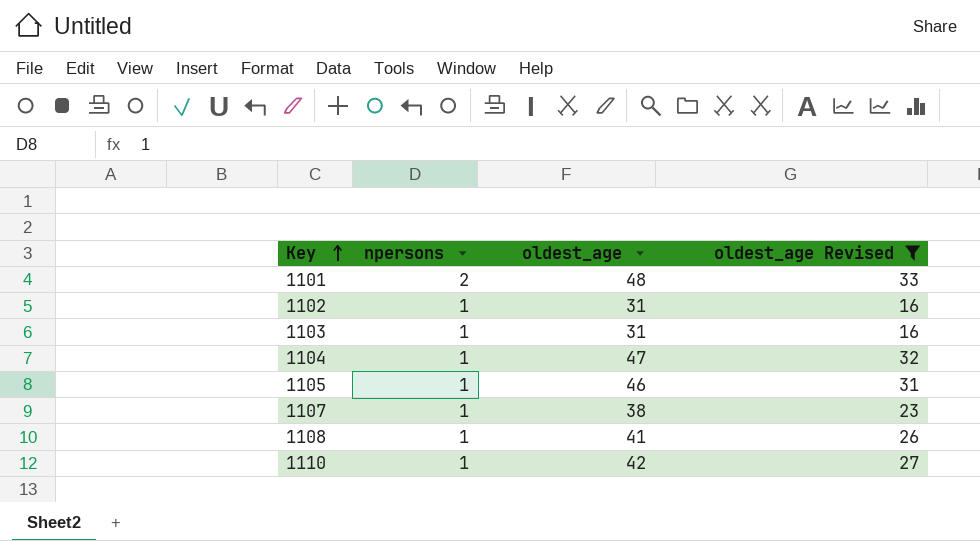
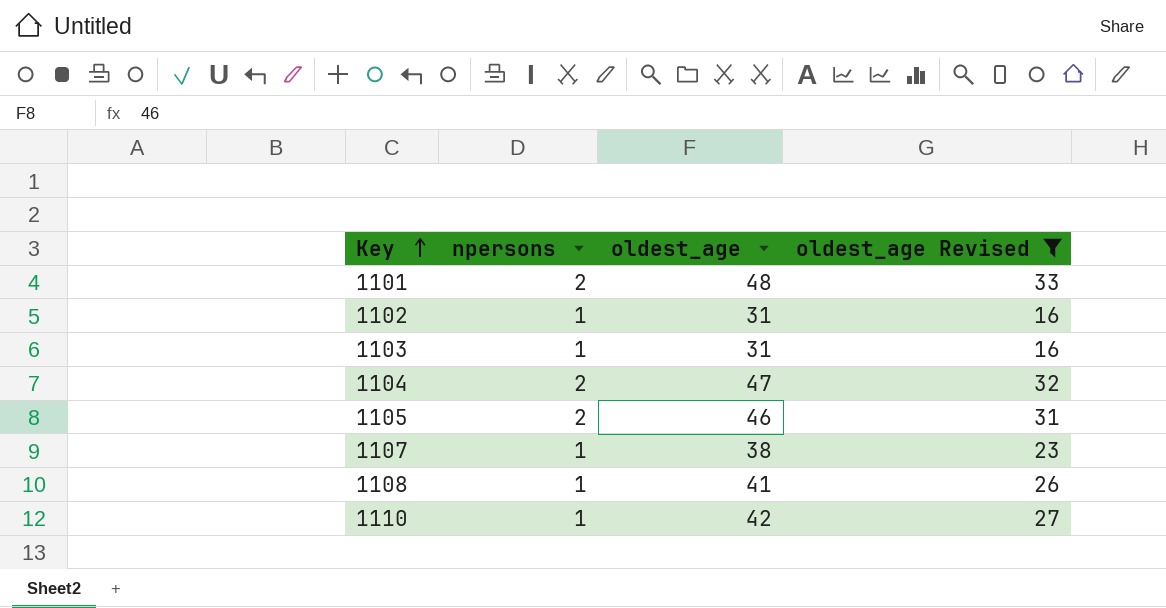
1104 | npersons: 1 -> 2
1105 | npersons: 1 -> 2

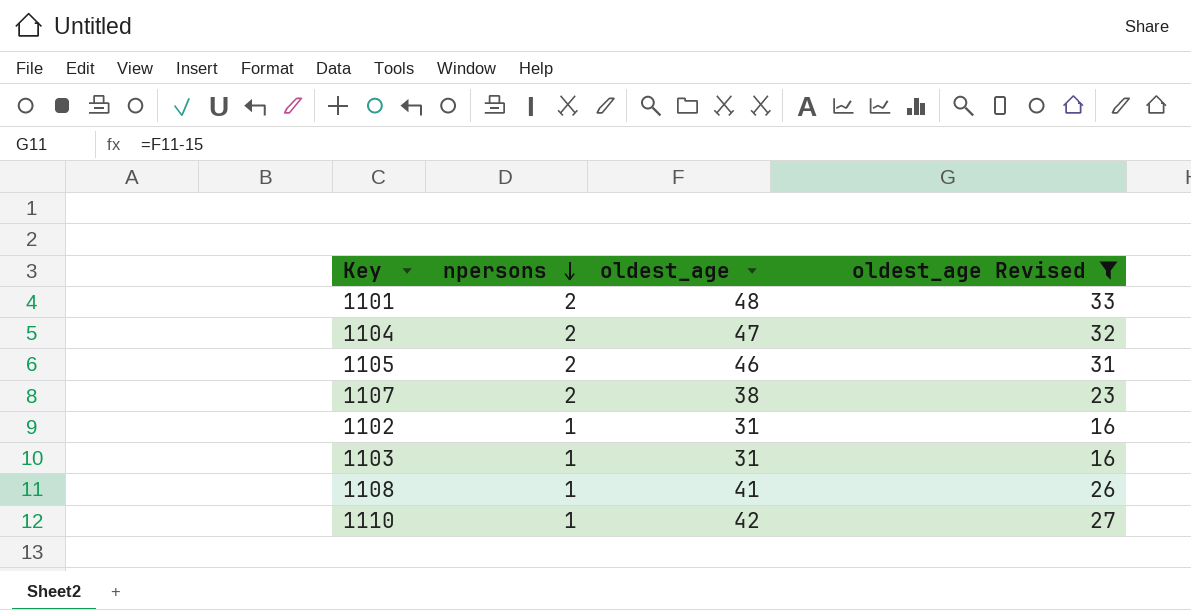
row order: Key ascending -> npersons descending
1107 | npersons: 1 -> 2

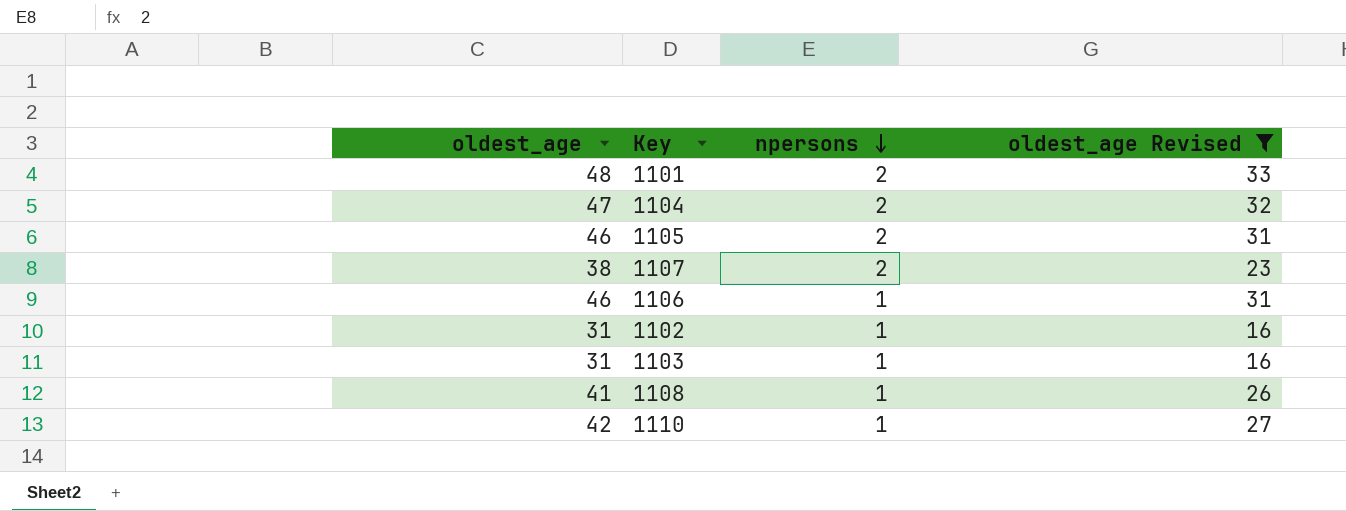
column oldest_age | position: 3 -> 1
row 1106: none -> 46 | 1 | 31

